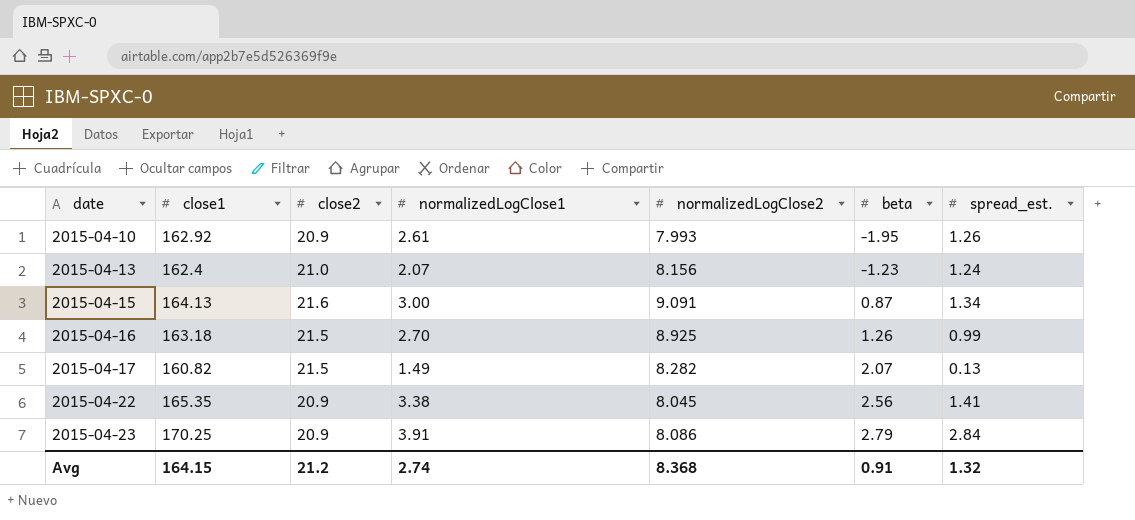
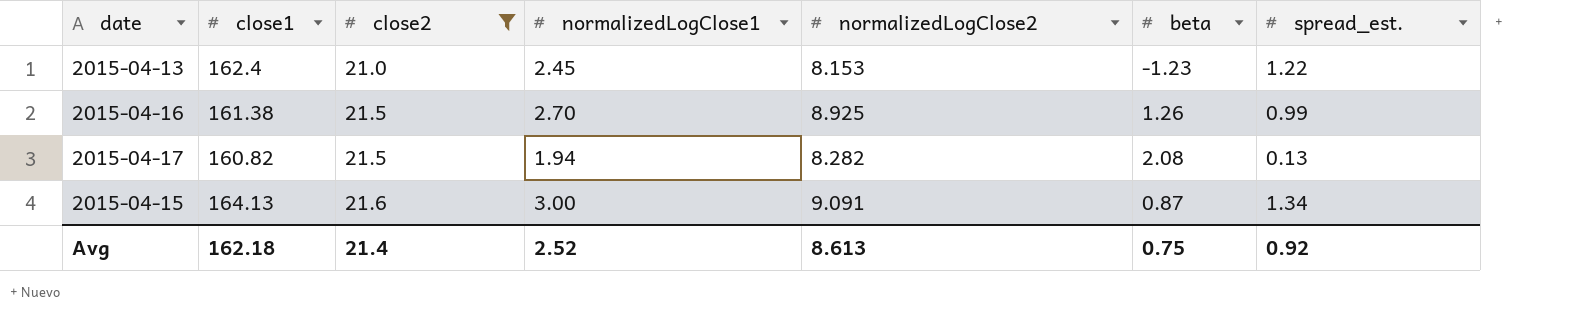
filter: none -> close2 != 20.9
row order: date ascending -> close2 ascending
2015-04-13 | normalizedLogClose1: 2.07 -> 2.45
2015-04-13 | normalizedLogClose2: 8.156 -> 8.153
2015-04-13 | spread_est.: 1.24 -> 1.22
2015-04-16 | close1: 163.18 -> 161.38
2015-04-17 | normalizedLogClose1: 1.49 -> 1.94
2015-04-17 | beta: 2.07 -> 2.08
Avg | close1: 164.15 -> 162.18
Avg | close2: 21.2 -> 21.4
Avg | normalizedLogClose1: 2.74 -> 2.52
Avg | normalizedLogClose2: 8.368 -> 8.613
Avg | beta: 0.91 -> 0.75
Avg | spread_est.: 1.32 -> 0.92

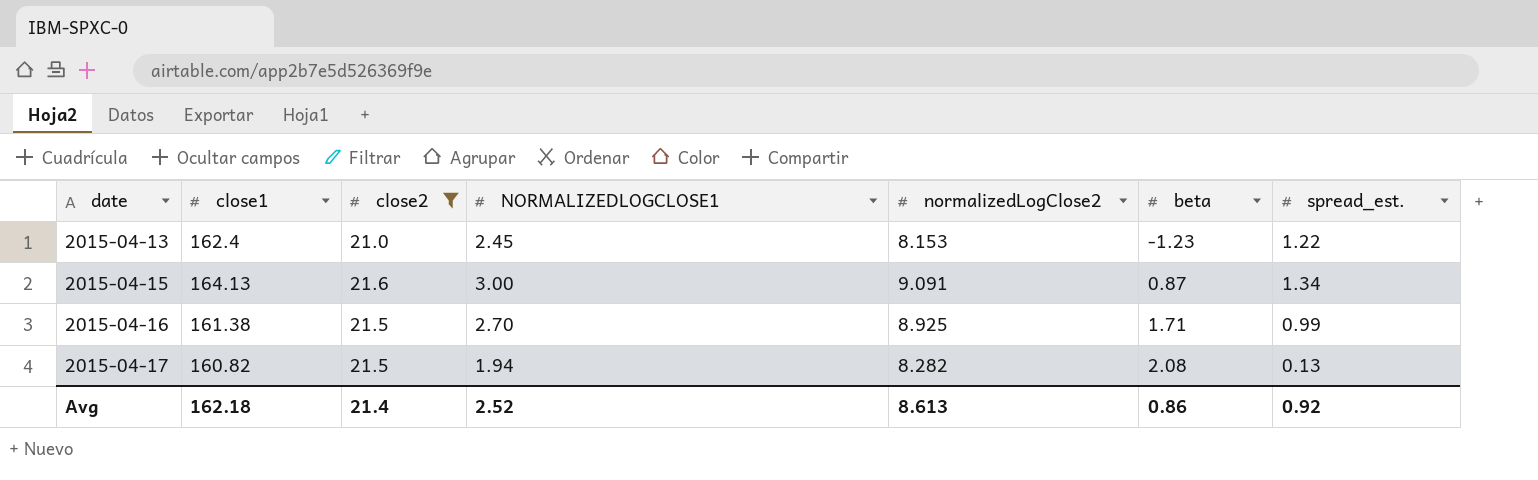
row order: close2 ascending -> date ascending
column name: normalizedLogClose1 -> NORMALIZEDLOGCLOSE1
2015-04-16 | beta: 1.26 -> 1.71
Avg | beta: 0.75 -> 0.86

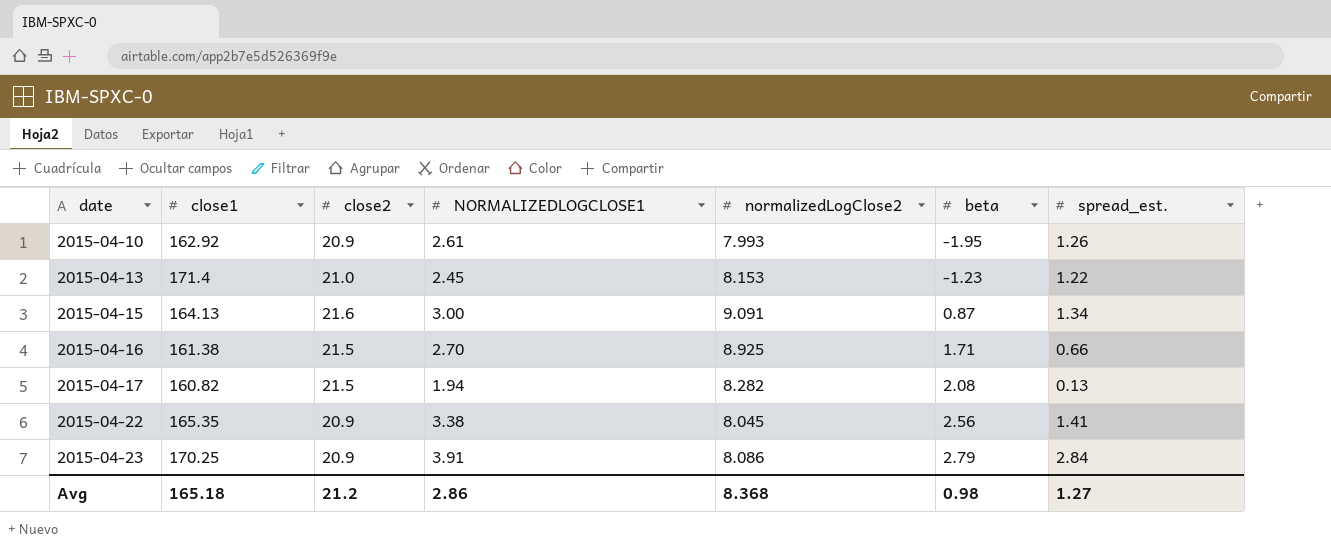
filter: close2 != 20.9 -> none
2015-04-13 | close1: 162.4 -> 171.4
2015-04-16 | spread_est.: 0.99 -> 0.66
Avg | close1: 162.18 -> 165.18
Avg | close2: 21.4 -> 21.2
Avg | NORMALIZEDLOGCLOSE1: 2.52 -> 2.86
Avg | normalizedLogClose2: 8.613 -> 8.368
Avg | beta: 0.86 -> 0.98
Avg | spread_est.: 0.92 -> 1.27

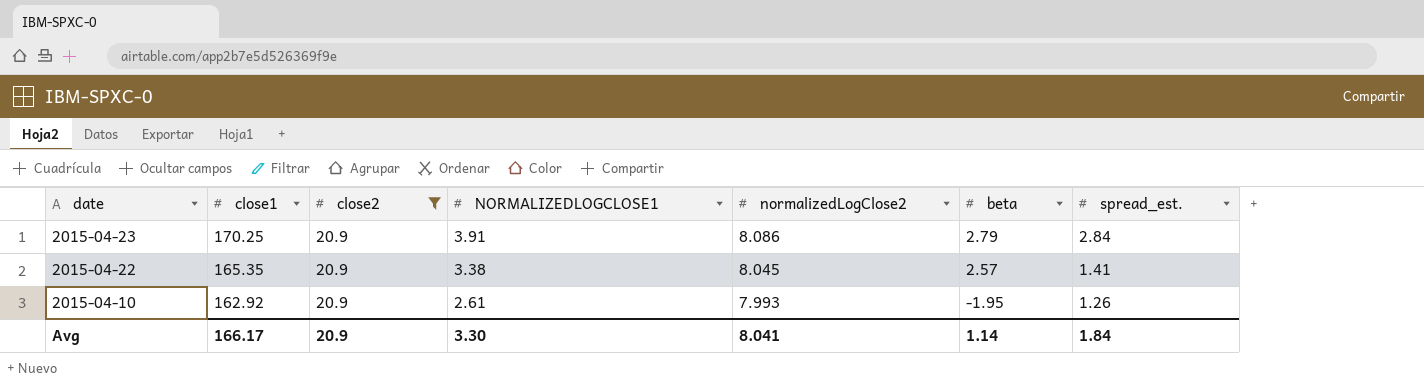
filter: none -> close2 = 20.9
row order: date ascending -> date descending
2015-04-22 | beta: 2.56 -> 2.57
Avg | close1: 165.18 -> 166.17
Avg | close2: 21.2 -> 20.9
Avg | NORMALIZEDLOGCLOSE1: 2.86 -> 3.30
Avg | normalizedLogClose2: 8.368 -> 8.041
Avg | beta: 0.98 -> 1.14
Avg | spread_est.: 1.27 -> 1.84

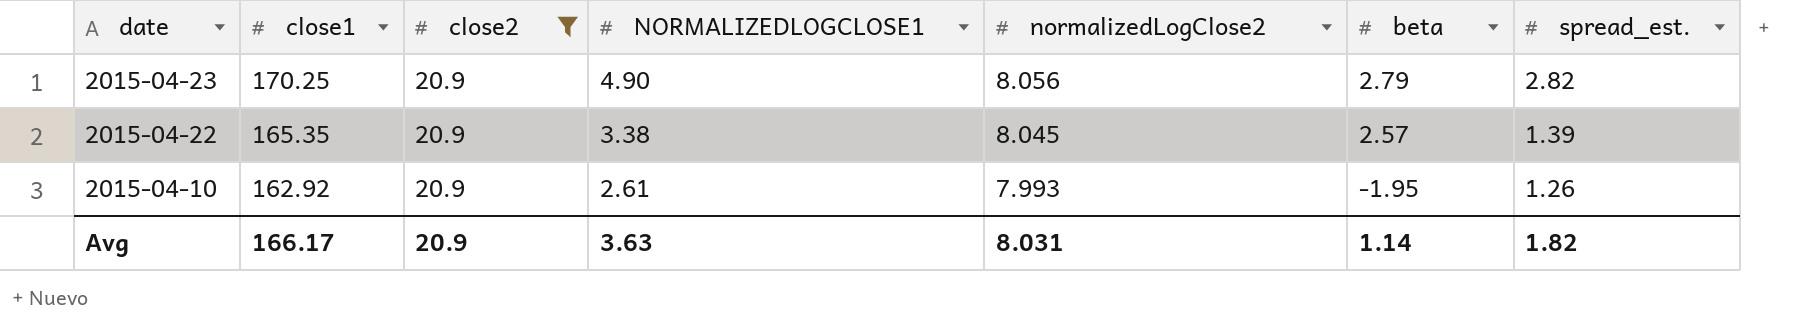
2015-04-23 | NORMALIZEDLOGCLOSE1: 3.91 -> 4.90
2015-04-23 | normalizedLogClose2: 8.086 -> 8.056
2015-04-23 | spread_est.: 2.84 -> 2.82
2015-04-22 | spread_est.: 1.41 -> 1.39
Avg | NORMALIZEDLOGCLOSE1: 3.30 -> 3.63
Avg | normalizedLogClose2: 8.041 -> 8.031
Avg | spread_est.: 1.84 -> 1.82

